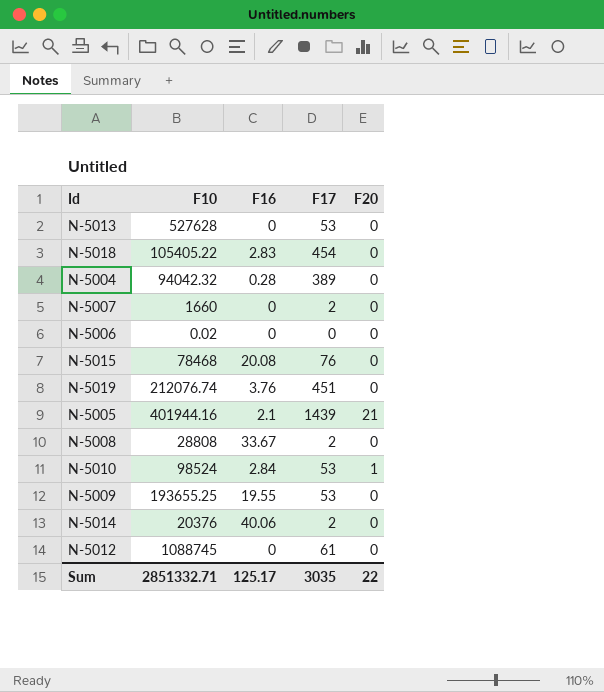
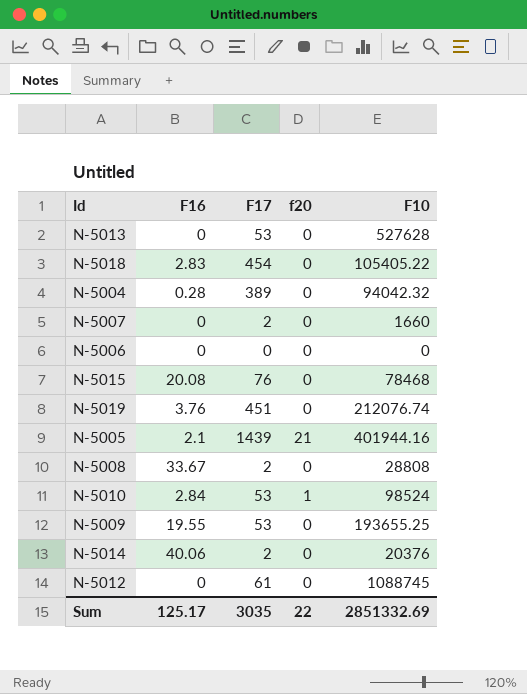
column name: F20 -> f20
column F10 | position: 2 -> 5
N-5006 | F10: 0.02 -> 0
Sum | F10: 2851332.71 -> 2851332.69

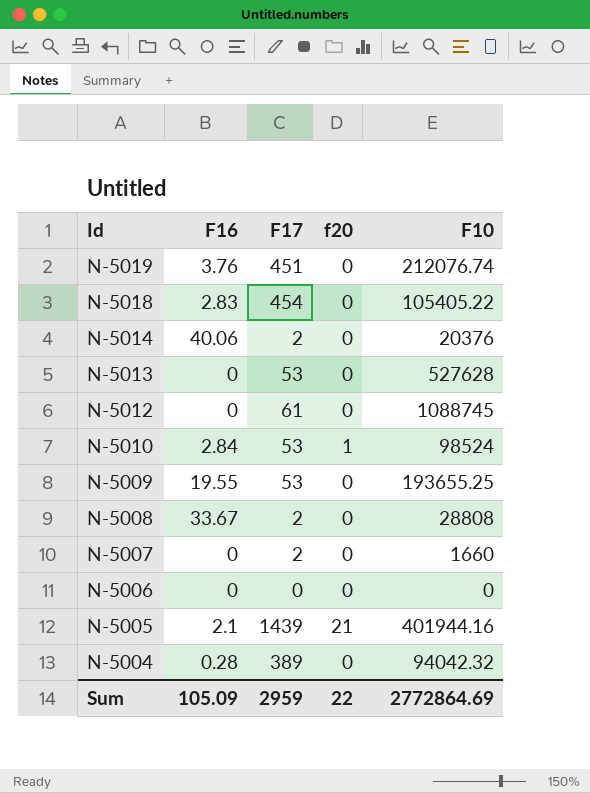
row order: none -> Id descending
row N-5015: 20.08 | 76 | 0 | 78468 -> none
Sum | F16: 125.17 -> 105.09
Sum | F17: 3035 -> 2959
Sum | F10: 2851332.69 -> 2772864.69

